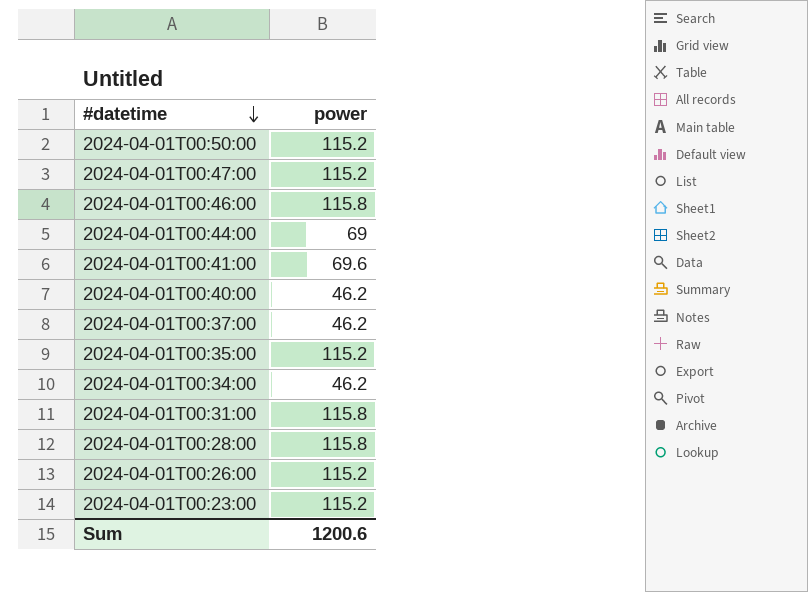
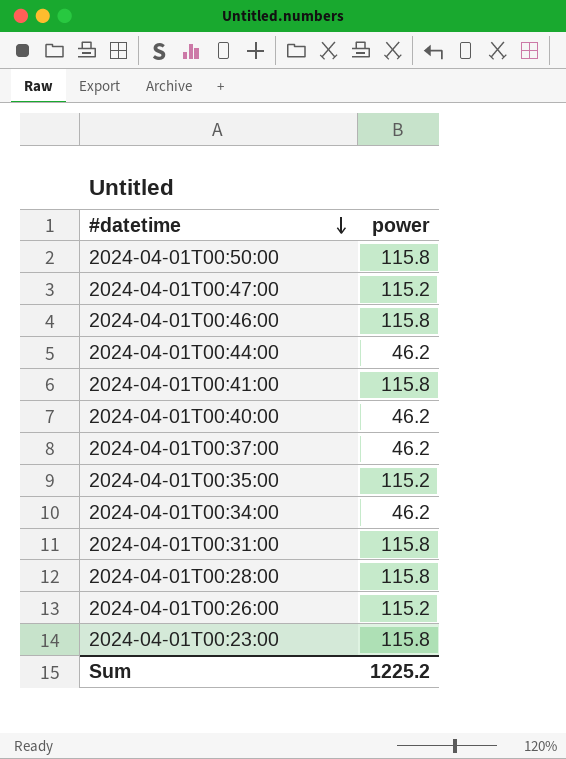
2024-04-01T00:50:00 | power: 115.2 -> 115.8
2024-04-01T00:44:00 | power: 69 -> 46.2
2024-04-01T00:41:00 | power: 69.6 -> 115.8
2024-04-01T00:23:00 | power: 115.2 -> 115.8
Sum | power: 1200.6 -> 1225.2

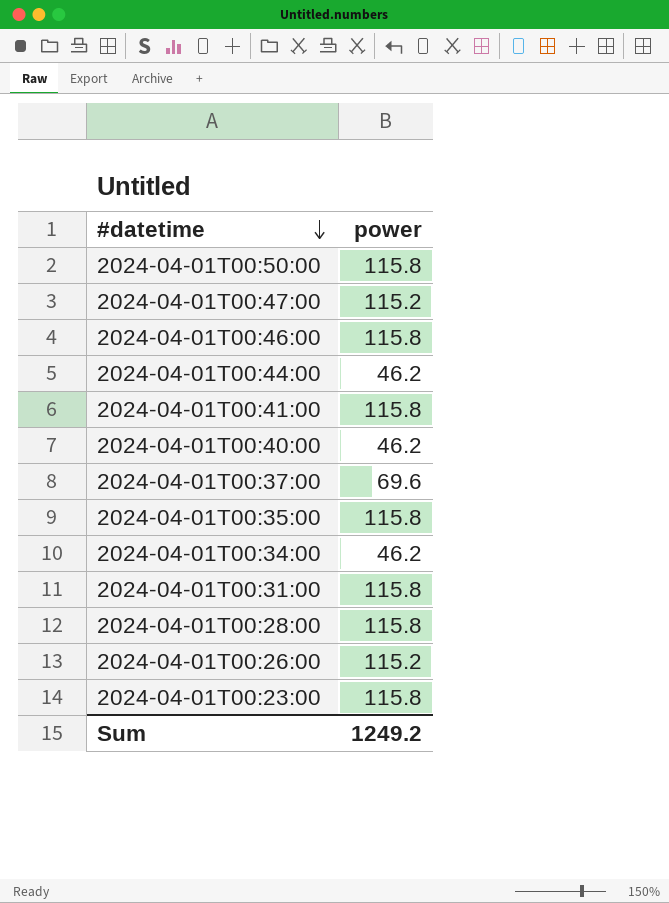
2024-04-01T00:37:00 | power: 46.2 -> 69.6
2024-04-01T00:35:00 | power: 115.2 -> 115.8
Sum | power: 1225.2 -> 1249.2

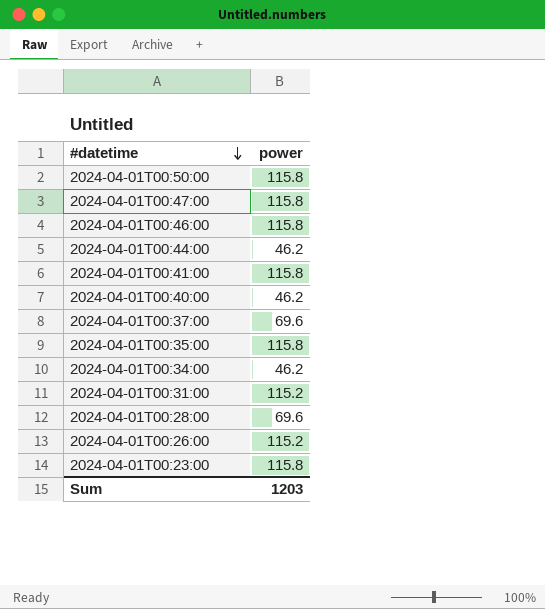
2024-04-01T00:47:00 | power: 115.2 -> 115.8
2024-04-01T00:31:00 | power: 115.8 -> 115.2
2024-04-01T00:28:00 | power: 115.8 -> 69.6
Sum | power: 1249.2 -> 1203

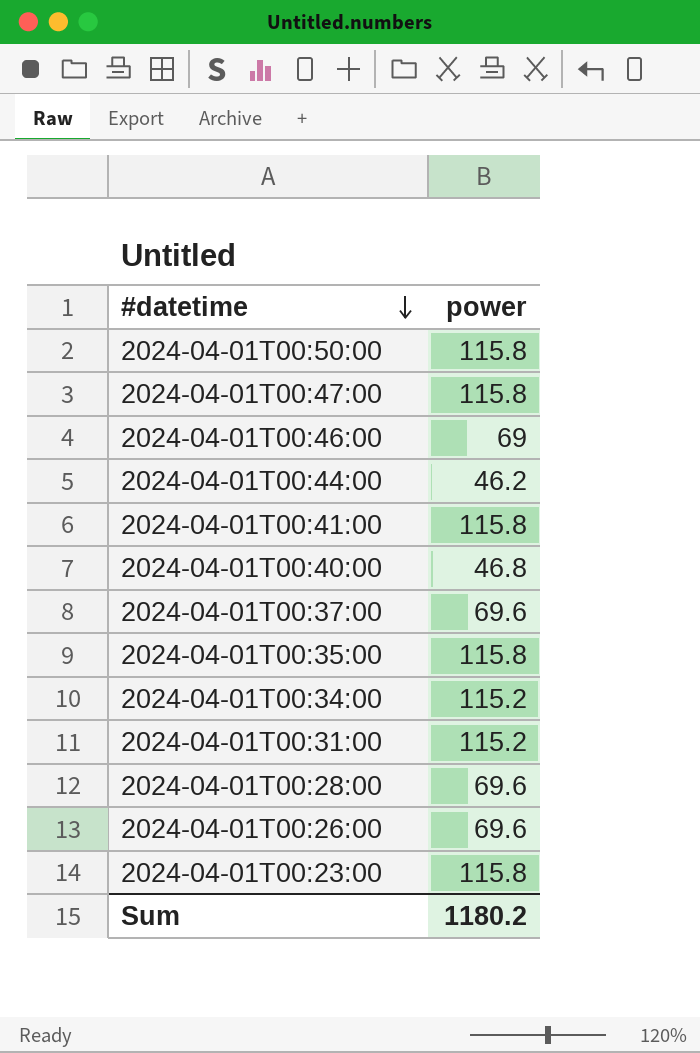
2024-04-01T00:46:00 | power: 115.8 -> 69
2024-04-01T00:40:00 | power: 46.2 -> 46.8
2024-04-01T00:34:00 | power: 46.2 -> 115.2
2024-04-01T00:26:00 | power: 115.2 -> 69.6
Sum | power: 1203 -> 1180.2

